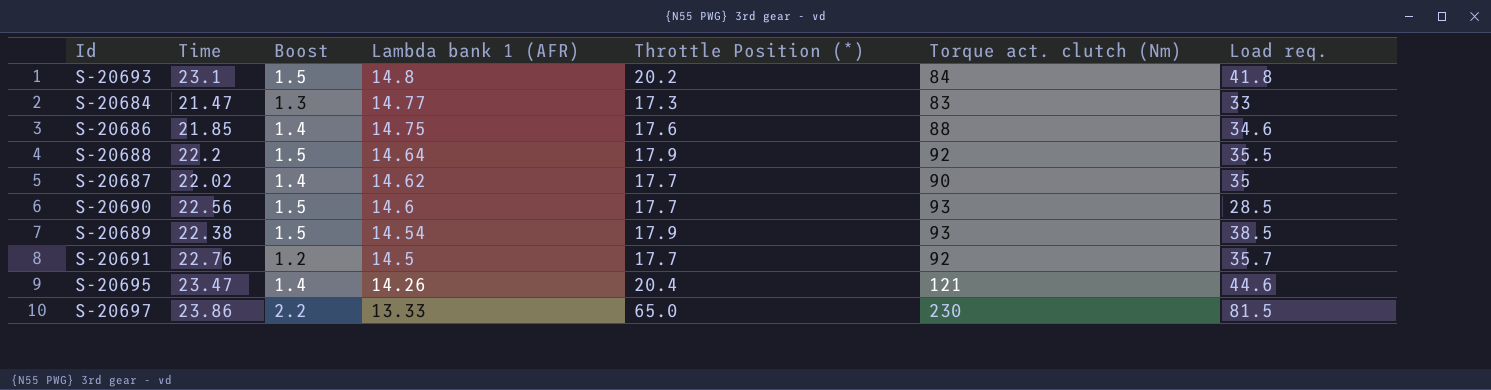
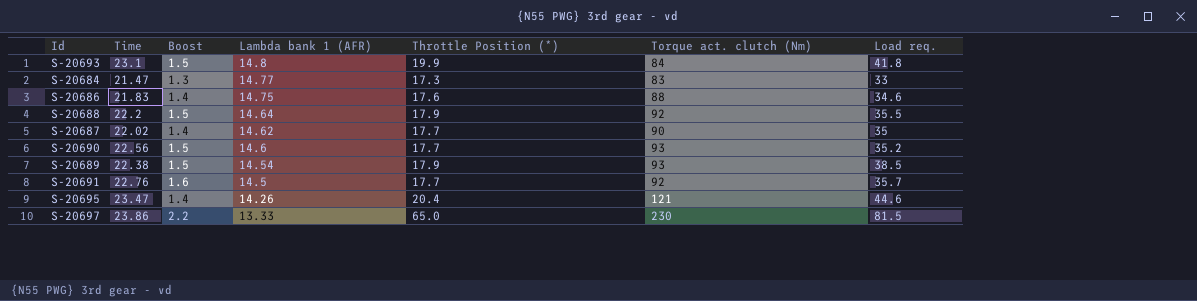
S-20693 | Throttle Position (*): 20.2 -> 19.9
S-20686 | Time: 21.85 -> 21.83
S-20690 | Load req.: 28.5 -> 35.2
S-20691 | Boost: 1.2 -> 1.6

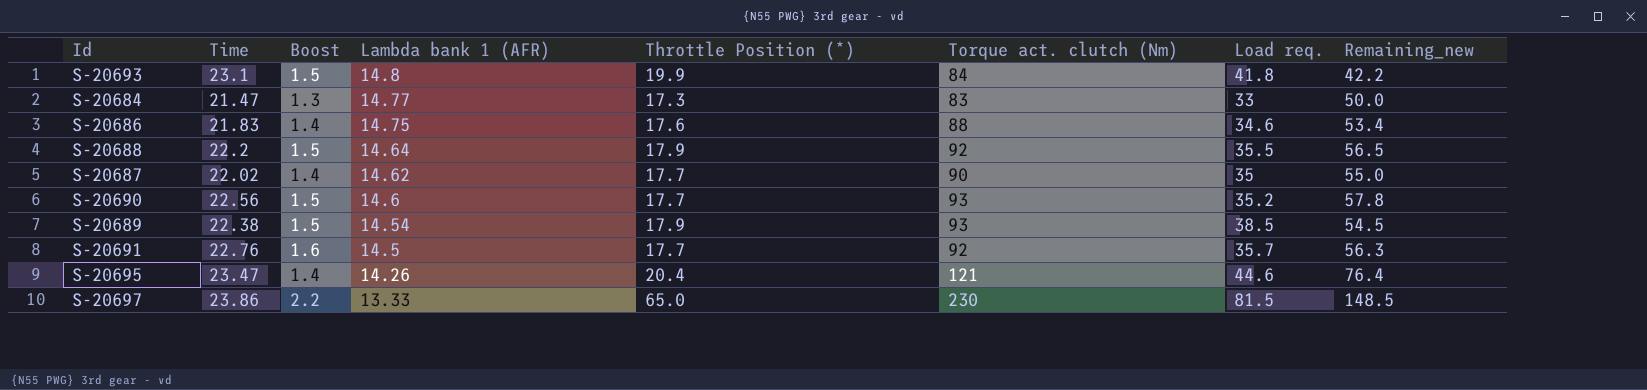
column Remaining_new | formula: none -> [Torque act. clutch (Nm)] - [Load req.]

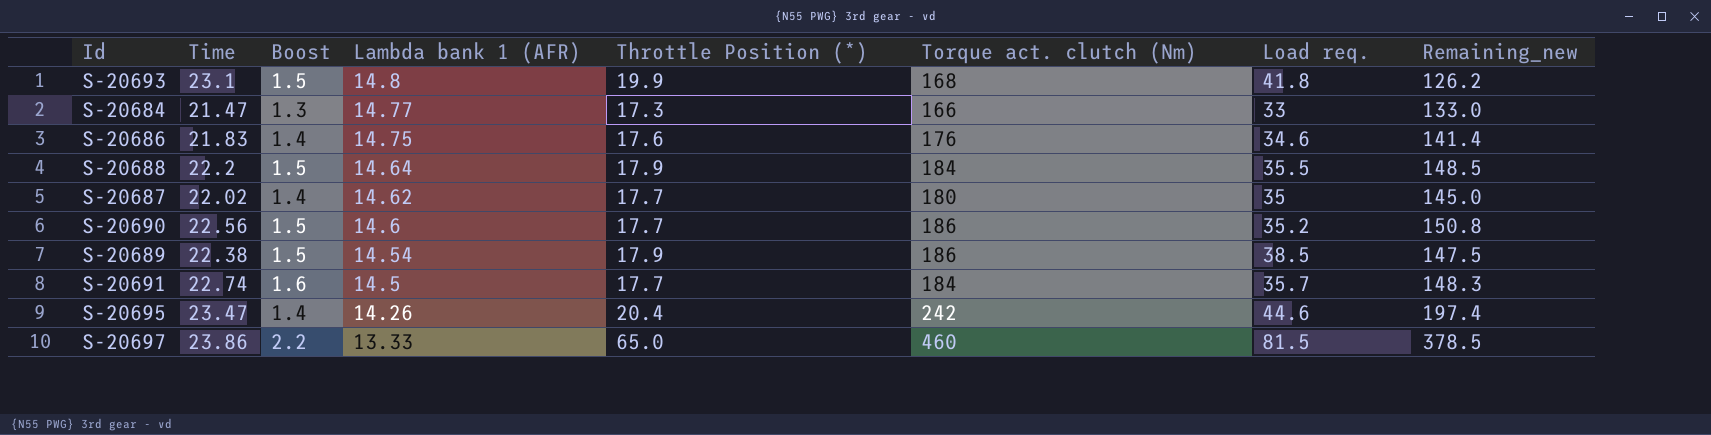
S-20693 | Torque act. clutch (Nm): 84 -> 168
S-20693 | Remaining_new: 42.2 -> 126.2
S-20684 | Torque act. clutch (Nm): 83 -> 166
S-20684 | Remaining_new: 50.0 -> 133.0
S-20686 | Torque act. clutch (Nm): 88 -> 176
S-20686 | Remaining_new: 53.4 -> 141.4
S-20688 | Torque act. clutch (Nm): 92 -> 184
S-20688 | Remaining_new: 56.5 -> 148.5
S-20687 | Torque act. clutch (Nm): 90 -> 180
S-20687 | Remaining_new: 55.0 -> 145.0
S-20690 | Torque act. clutch (Nm): 93 -> 186
S-20690 | Remaining_new: 57.8 -> 150.8
S-20689 | Torque act. clutch (Nm): 93 -> 186
S-20689 | Remaining_new: 54.5 -> 147.5
S-20691 | Time: 22.76 -> 22.74
S-20691 | Torque act. clutch (Nm): 92 -> 184
S-20691 | Remaining_new: 56.3 -> 148.3
S-20695 | Torque act. clutch (Nm): 121 -> 242
S-20695 | Remaining_new: 76.4 -> 197.4
S-20697 | Torque act. clutch (Nm): 230 -> 460
S-20697 | Remaining_new: 148.5 -> 378.5

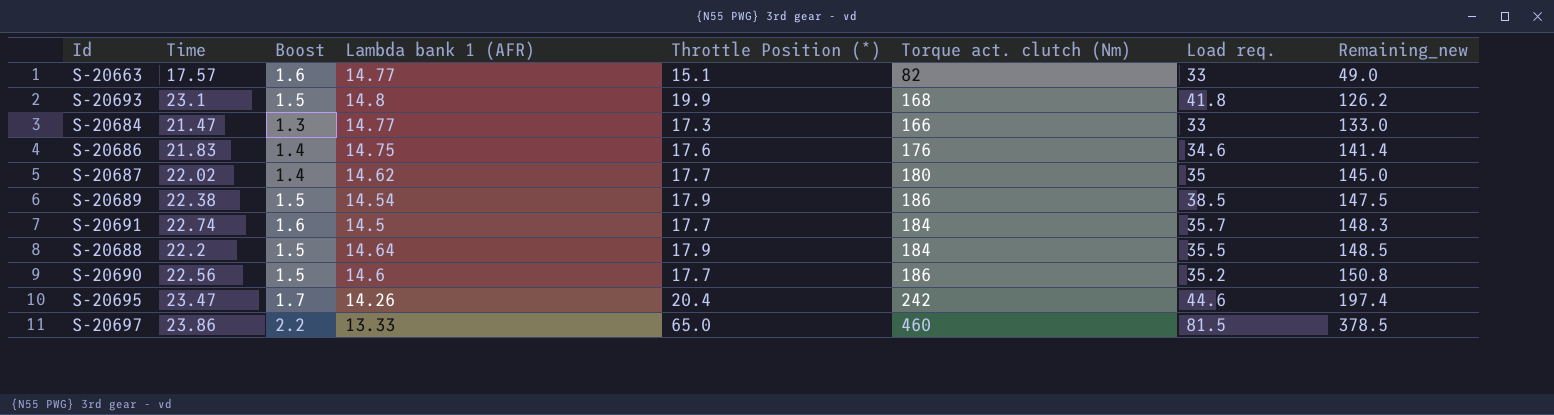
row order: Lambda bank 1 (AFR) descending -> Remaining_new ascending
row S-20663: none -> 17.57 | 1.6 | 14.77 | 15.1 | 82 | 33 | 49.0
S-20695 | Boost: 1.4 -> 1.7

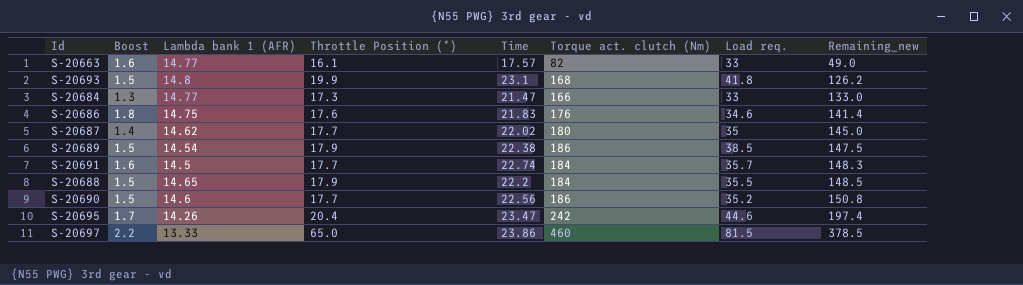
column Time | position: 2 -> 5
S-20663 | Throttle Position (*): 15.1 -> 16.1
S-20686 | Boost: 1.4 -> 1.8
S-20688 | Lambda bank 1 (AFR): 14.64 -> 14.65

